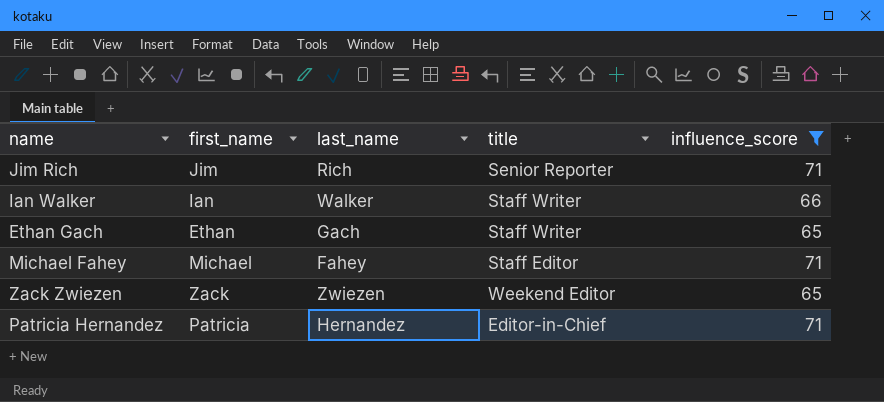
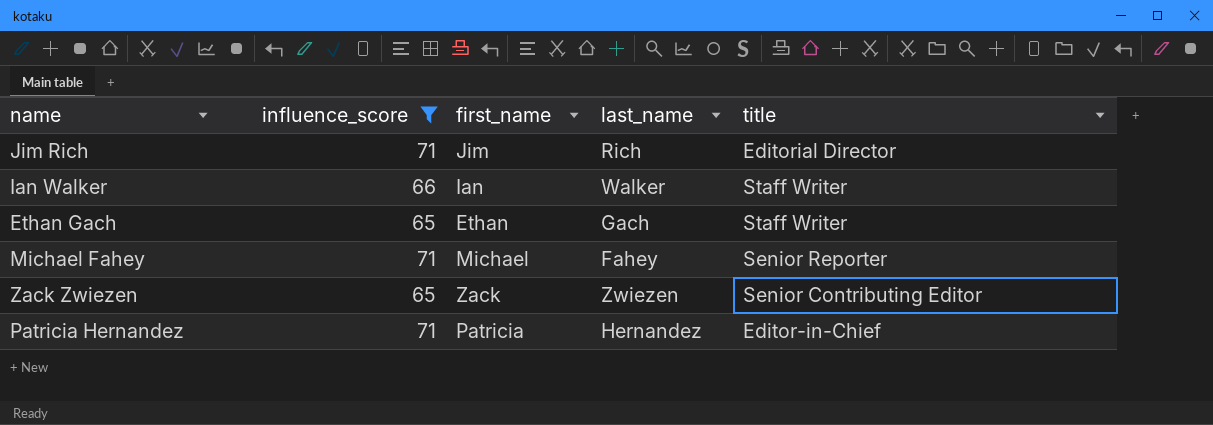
column influence_score | position: 5 -> 2
Jim Rich | title: Senior Reporter -> Editorial Director
Michael Fahey | title: Staff Editor -> Senior Reporter
Zack Zwiezen | title: Weekend Editor -> Senior Contributing Editor

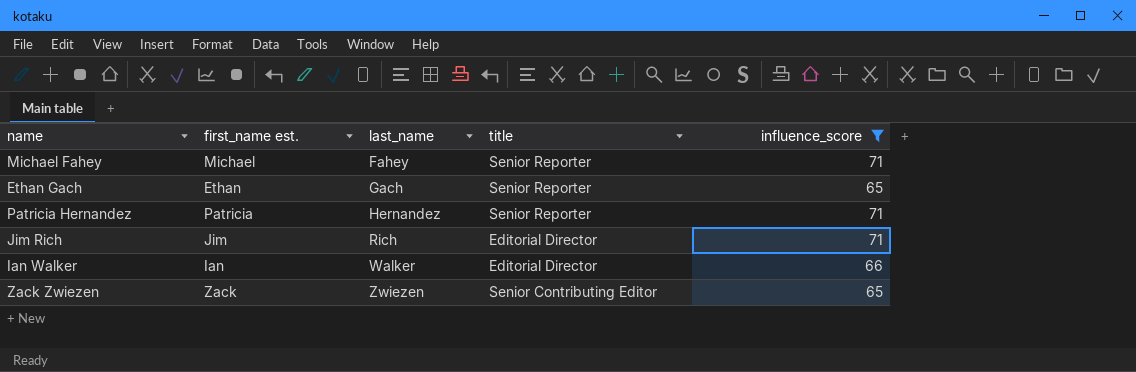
row order: none -> last_name ascending
column name: first_name -> first_name est.
column influence_score | position: 2 -> 5
Ethan Gach | title: Staff Writer -> Senior Reporter
Patricia Hernandez | title: Editor-in-Chief -> Senior Reporter
Ian Walker | title: Staff Writer -> Editorial Director

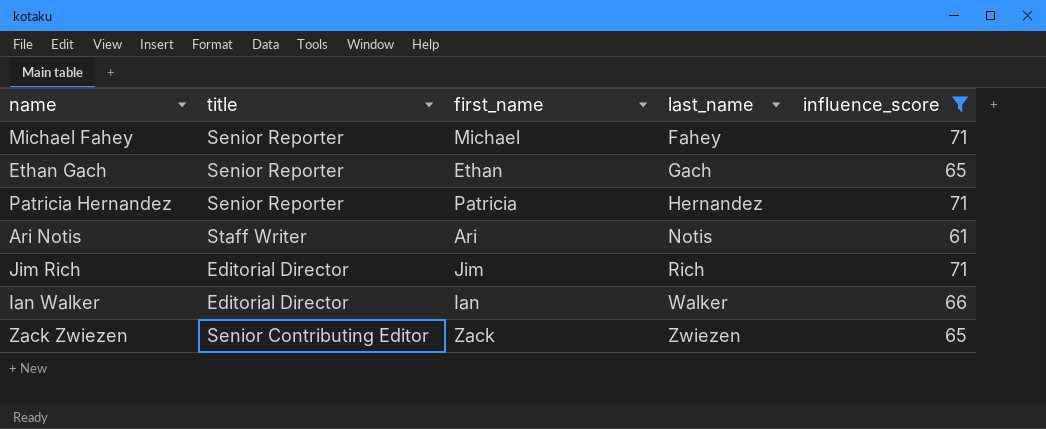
column title | position: 4 -> 2
column name: first_name est. -> first_name
row Ari Notis: none -> Staff Writer | Ari | Notis | 61

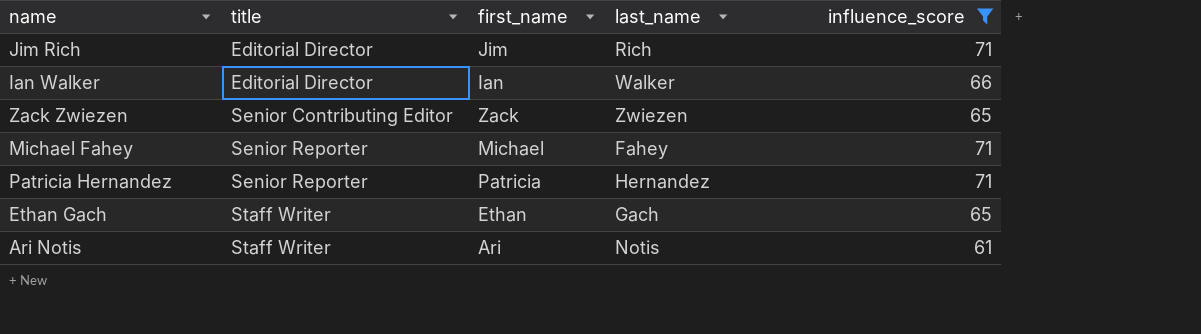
row order: last_name ascending -> title ascending
Ethan Gach | title: Senior Reporter -> Staff Writer

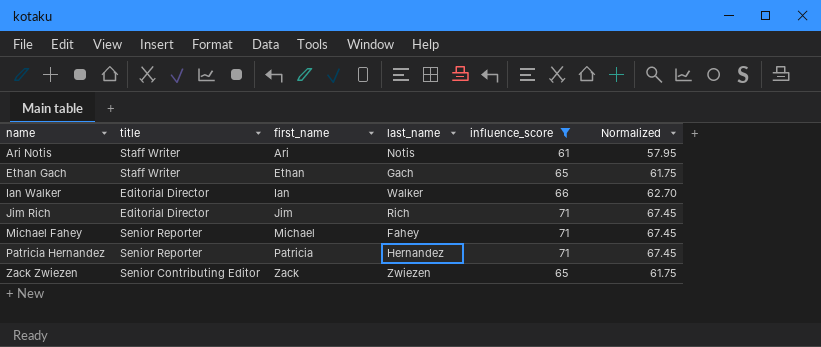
row order: title ascending -> name ascending
column Normalized | formula: none -> [influence_score] * 0.95

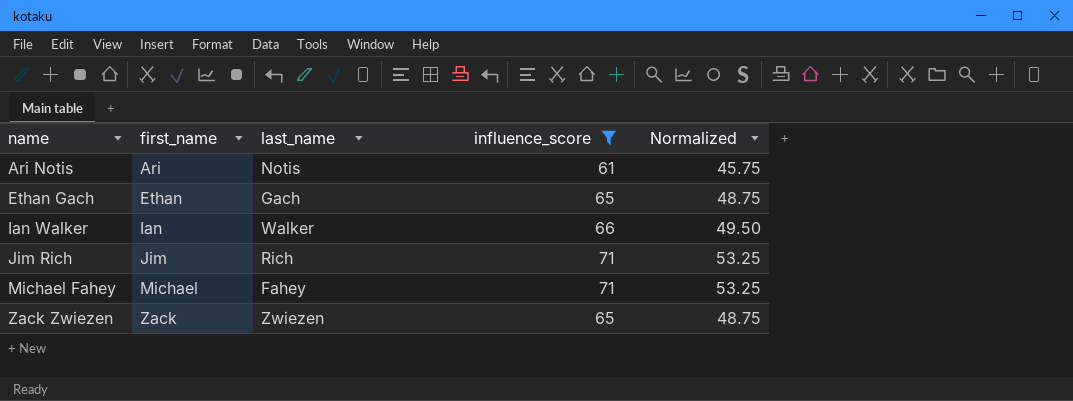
column title | position: 2 -> none
column Normalized | formula: [influence_score] * 0.95 -> [influence_score] * 0.75
row Patricia Hernandez: Senior Reporter | Patricia | Hernandez | 71 | 67.45 -> none

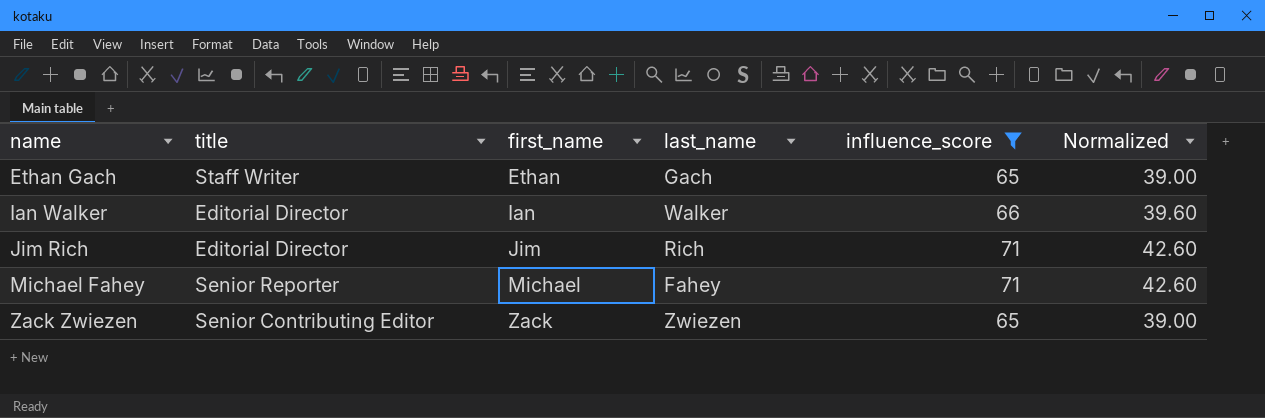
column title | position: none -> 2
column Normalized | formula: [influence_score] * 0.75 -> [influence_score] * 0.6
row Ari Notis: Ari | Notis | 61 | 45.75 -> none

